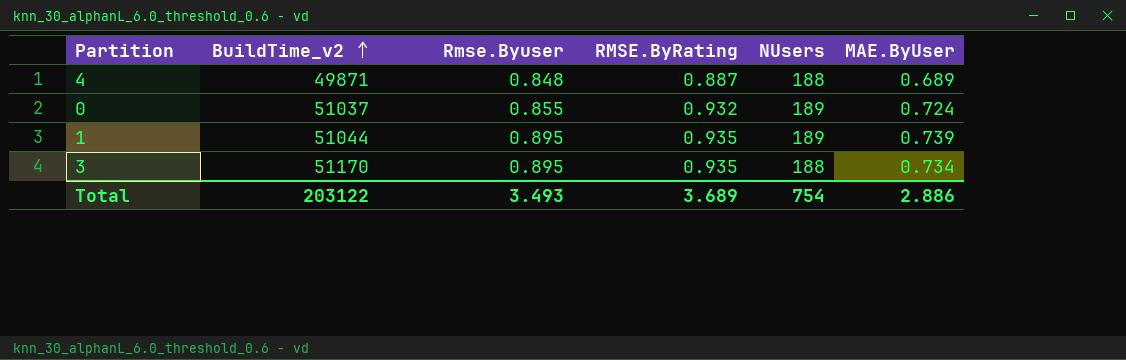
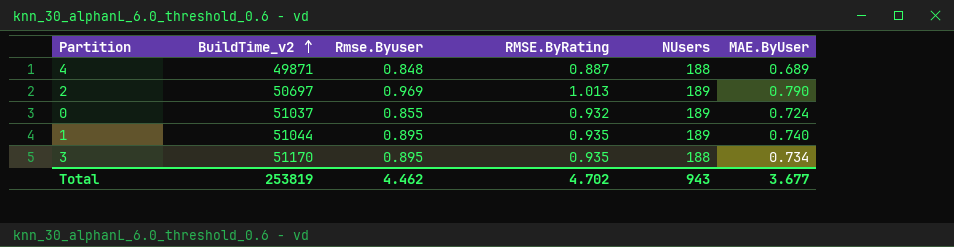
row 2: none -> 50697 | 0.969 | 1.013 | 189 | 0.790
1 | MAE.ByUser: 0.739 -> 0.740
Total | BuildTime_v2: 203122 -> 253819
Total | Rmse.Byuser: 3.493 -> 4.462
Total | RMSE.ByRating: 3.689 -> 4.702
Total | NUsers: 754 -> 943
Total | MAE.ByUser: 2.886 -> 3.677

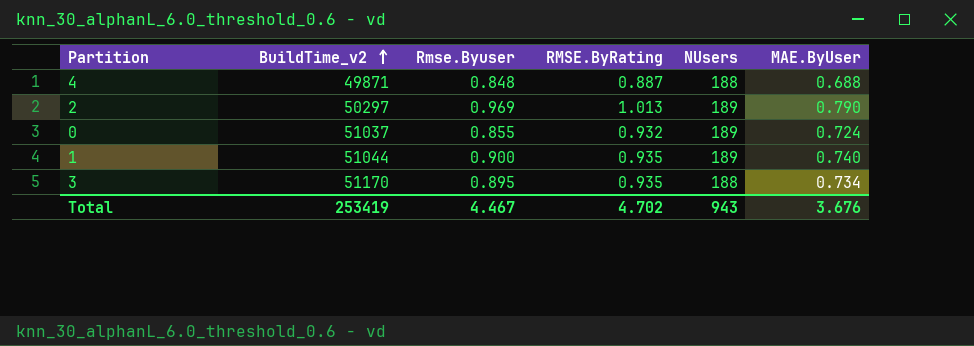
4 | MAE.ByUser: 0.689 -> 0.688
2 | BuildTime_v2: 50697 -> 50297
1 | Rmse.Byuser: 0.895 -> 0.900
Total | BuildTime_v2: 253819 -> 253419
Total | Rmse.Byuser: 4.462 -> 4.467
Total | MAE.ByUser: 3.677 -> 3.676

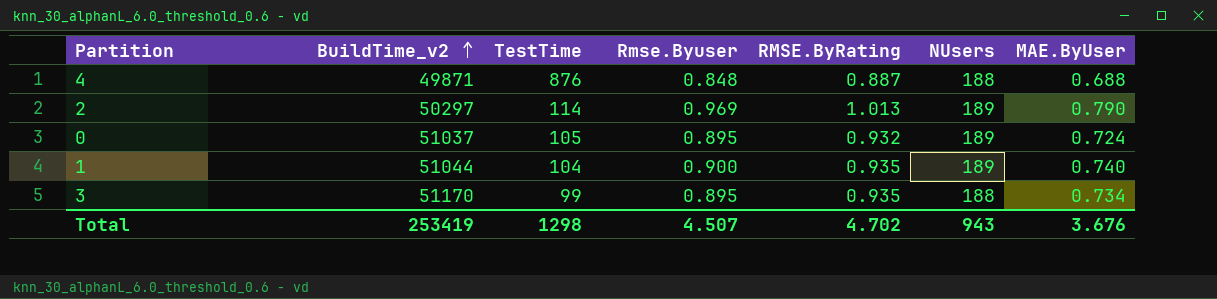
column TestTime | position: none -> 3
0 | Rmse.Byuser: 0.855 -> 0.895
Total | Rmse.Byuser: 4.467 -> 4.507

